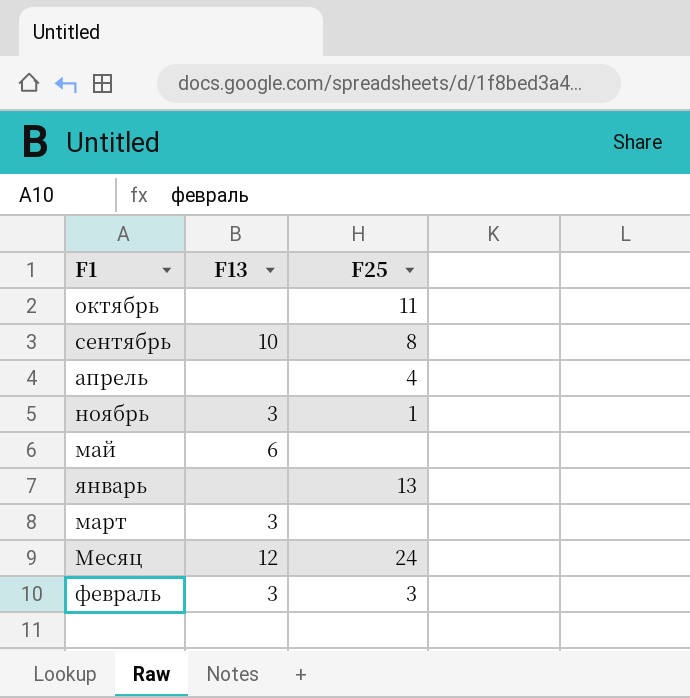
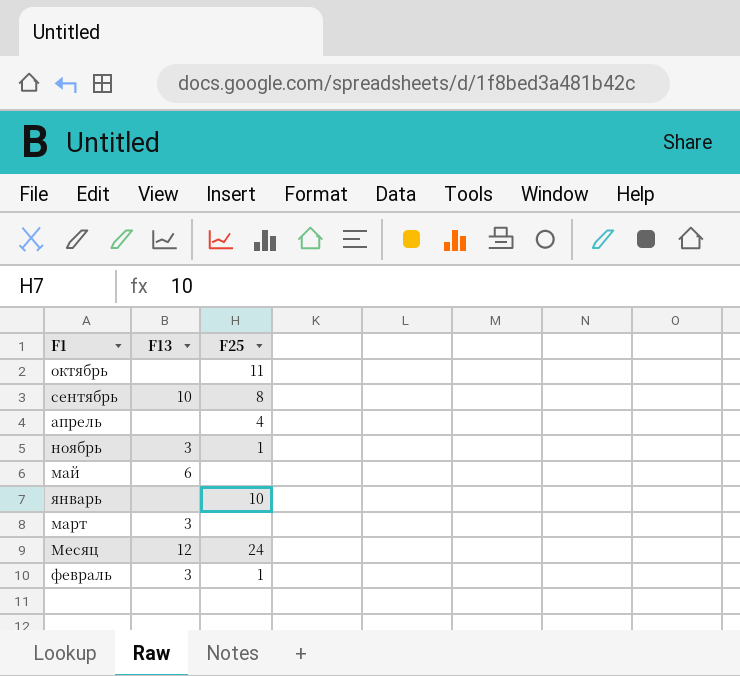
январь | F25: 13 -> 10
февраль | F25: 3 -> 1

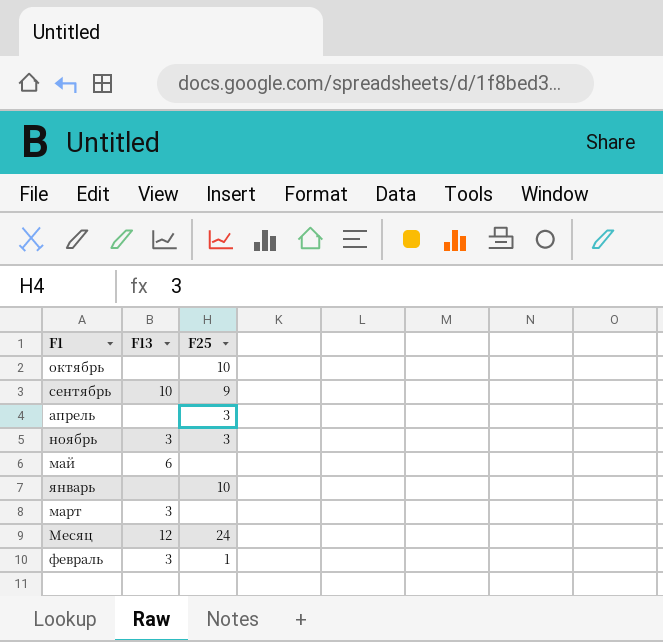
октябрь | F25: 11 -> 10
сентябрь | F25: 8 -> 9
апрель | F25: 4 -> 3
ноябрь | F25: 1 -> 3

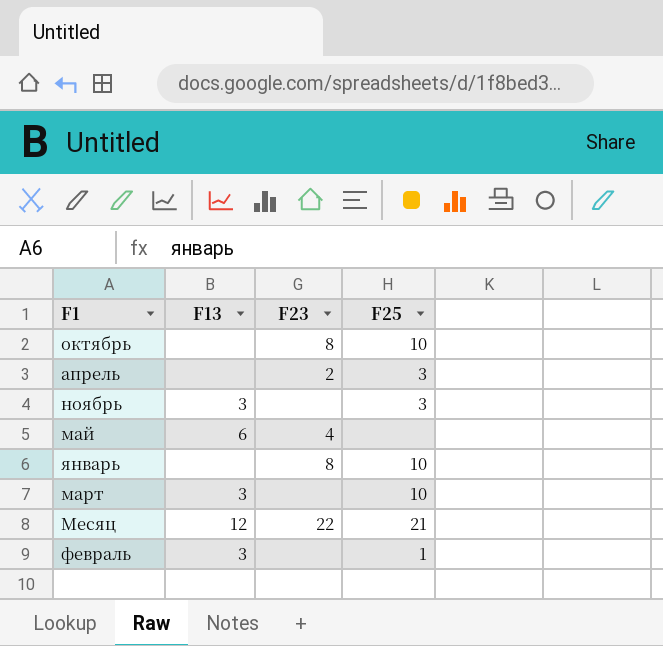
column F23 | position: none -> 3
row сентябрь: 10 | 9 -> none
март | F25: none -> 10
Месяц | F25: 24 -> 21

